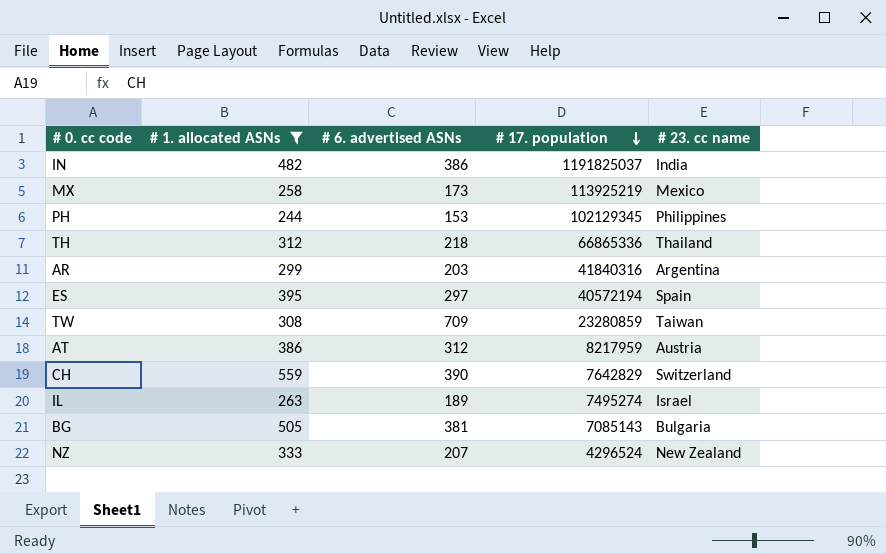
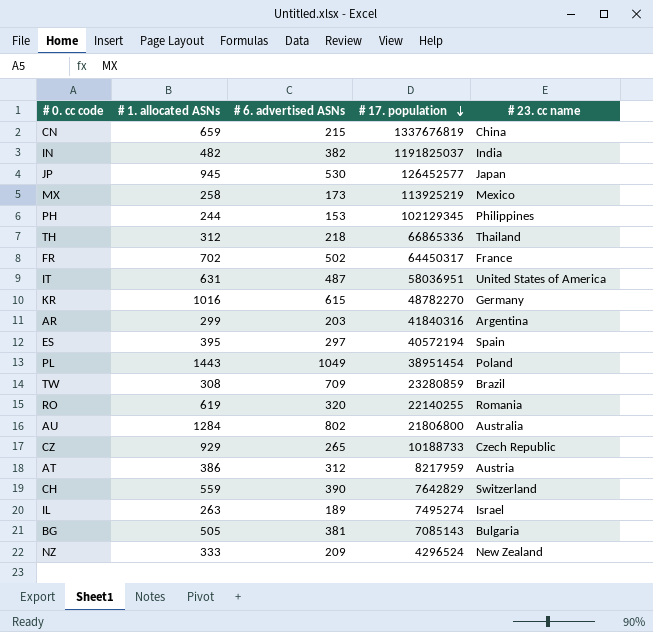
filter: # 1. allocated ASNs <= 559 -> none
IN | # 6. advertised ASNs: 386 -> 382
TW | # 23. cc name: Taiwan -> Brazil
NZ | # 6. advertised ASNs: 207 -> 209

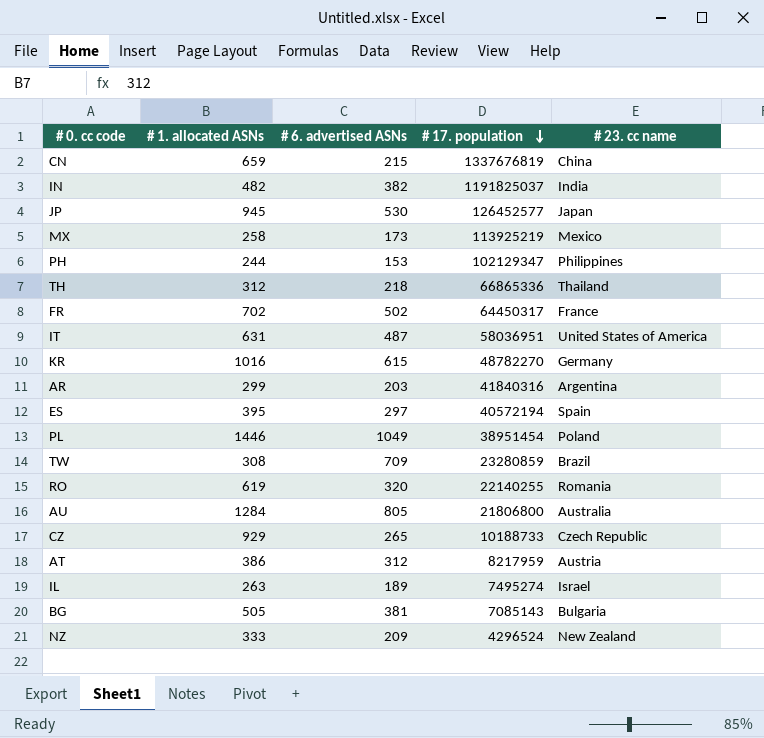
row CH: 559 | 390 | 7642829 | Switzerland -> none
PH | # 17. population: 102129345 -> 102129347
PL | # 1. allocated ASNs: 1443 -> 1446
AU | # 6. advertised ASNs: 802 -> 805

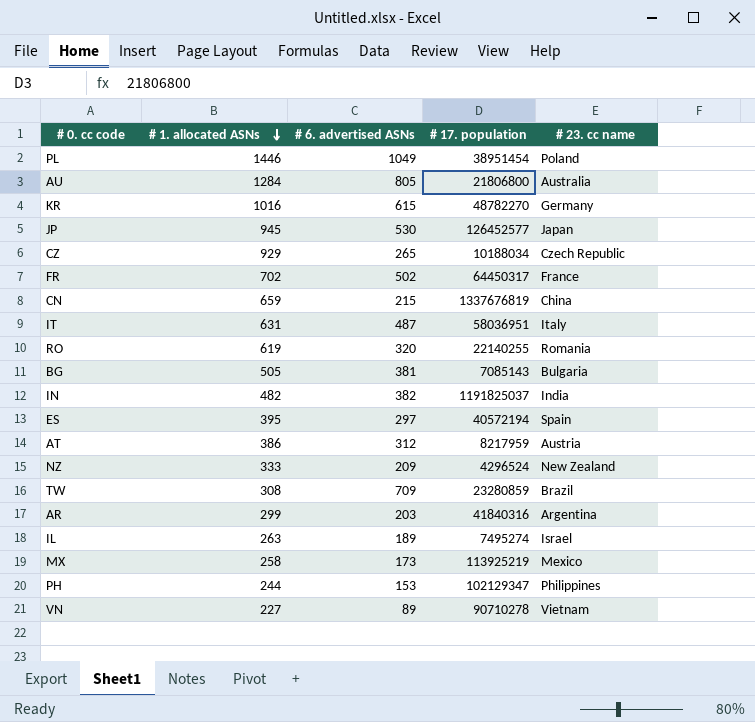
row order: # 17. population descending -> # 1. allocated ASNs descending
row TH: 312 | 218 | 66865336 | Thailand -> none
CZ | # 17. population: 10188733 -> 10188034
IT | # 23. cc name: United States of America -> Italy
row VN: none -> 227 | 89 | 90710278 | Vietnam

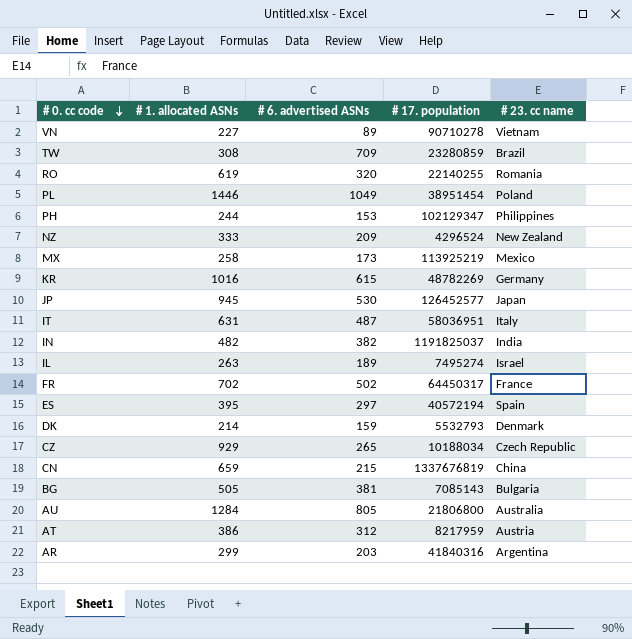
row order: # 1. allocated ASNs descending -> # 0. cc code descending
KR | # 17. population: 48782270 -> 48782269
row DK: none -> 214 | 159 | 5532793 | Denmark

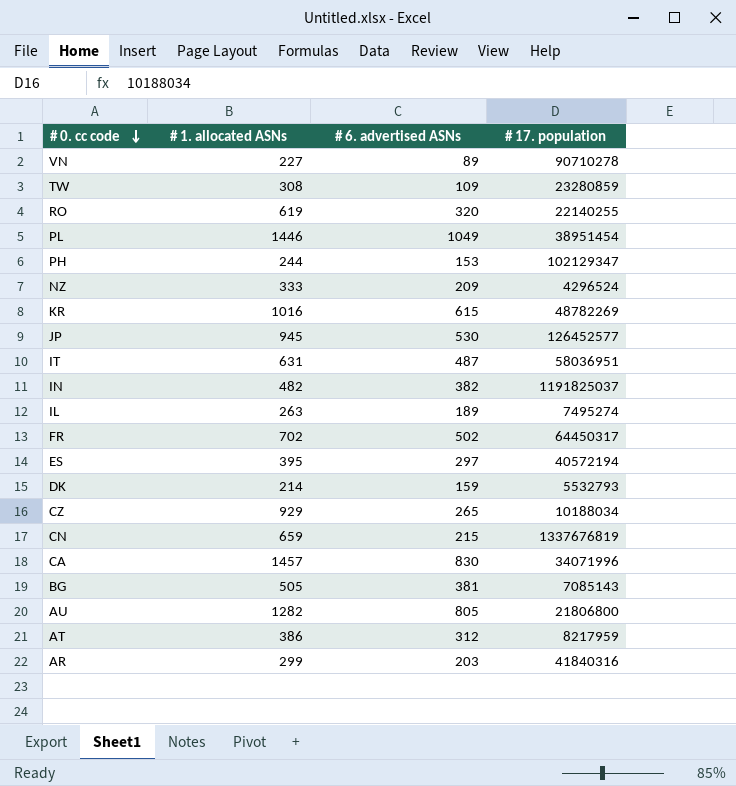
column # 23. cc name | position: 5 -> none
row MX: 258 | 173 | 113925219 | Mexico -> none
TW | # 6. advertised ASNs: 709 -> 109
row CA: none -> 1457 | 830 | 34071996
AU | # 1. allocated ASNs: 1284 -> 1282

